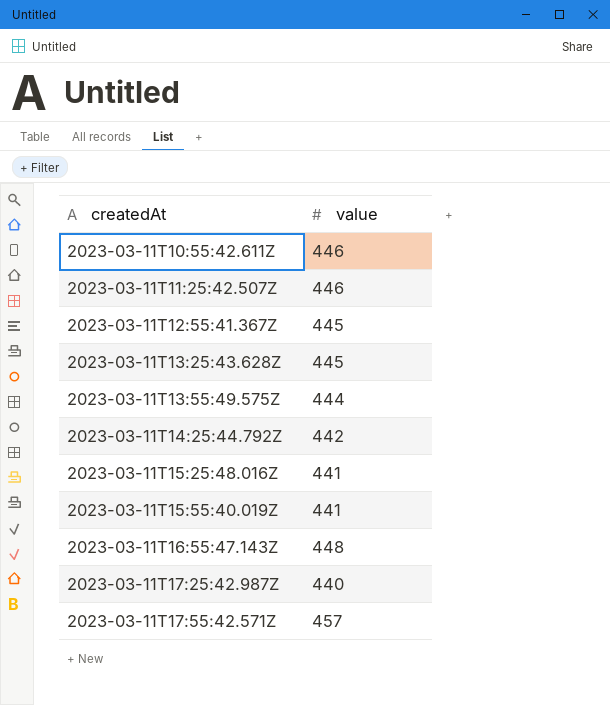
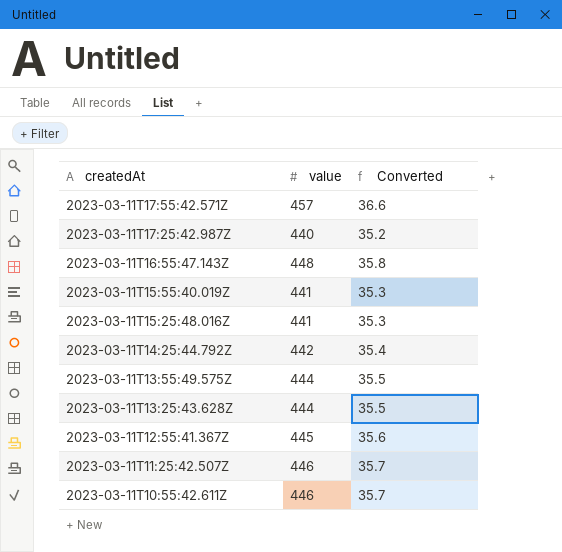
row order: createdAt ascending -> createdAt descending
column Converted | formula: none -> [value] * 0.08
2023-03-11T13:25:43.628Z | value: 445 -> 444

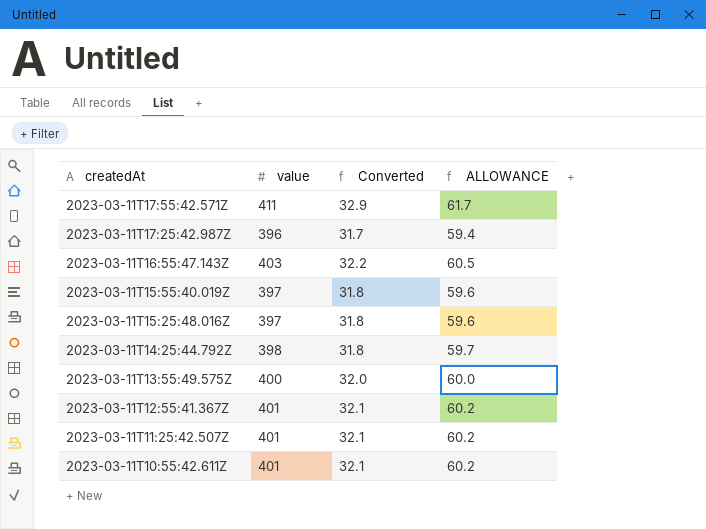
column ALLOWANCE | formula: none -> [value] * 0.15
row 2023-03-11T13:25:43.628Z: 444 | 35.5 -> none
2023-03-11T17:55:42.571Z | value: 457 -> 411
2023-03-11T17:55:42.571Z | Converted: 36.6 -> 32.9
2023-03-11T17:25:42.987Z | value: 440 -> 396
2023-03-11T17:25:42.987Z | Converted: 35.2 -> 31.7
2023-03-11T16:55:47.143Z | value: 448 -> 403
2023-03-11T16:55:47.143Z | Converted: 35.8 -> 32.2
2023-03-11T15:55:40.019Z | value: 441 -> 397
2023-03-11T15:55:40.019Z | Converted: 35.3 -> 31.8
2023-03-11T15:25:48.016Z | value: 441 -> 397
2023-03-11T15:25:48.016Z | Converted: 35.3 -> 31.8
2023-03-11T14:25:44.792Z | value: 442 -> 398
2023-03-11T14:25:44.792Z | Converted: 35.4 -> 31.8
2023-03-11T13:55:49.575Z | value: 444 -> 400
2023-03-11T13:55:49.575Z | Converted: 35.5 -> 32.0
2023-03-11T12:55:41.367Z | value: 445 -> 401
2023-03-11T12:55:41.367Z | Converted: 35.6 -> 32.1
2023-03-11T11:25:42.507Z | value: 446 -> 401
2023-03-11T11:25:42.507Z | Converted: 35.7 -> 32.1
2023-03-11T10:55:42.611Z | value: 446 -> 401
2023-03-11T10:55:42.611Z | Converted: 35.7 -> 32.1

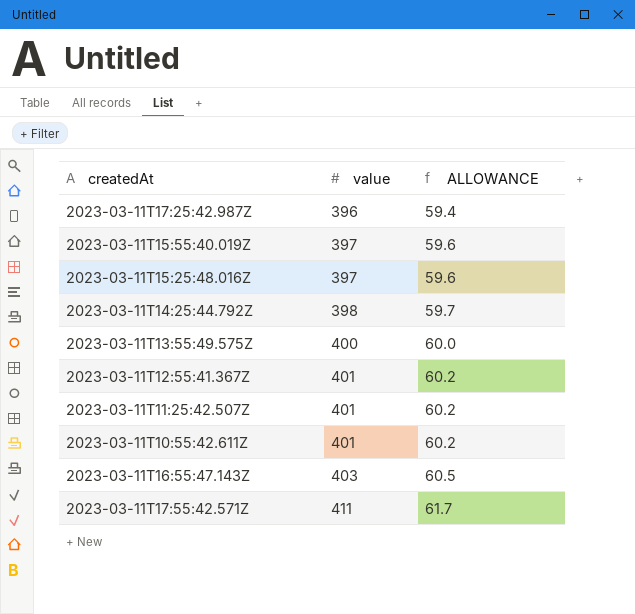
row order: createdAt descending -> value ascending
column Converted | formula: [value] * 0.08 -> none

